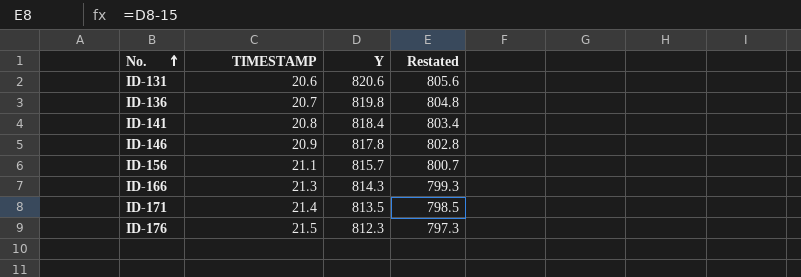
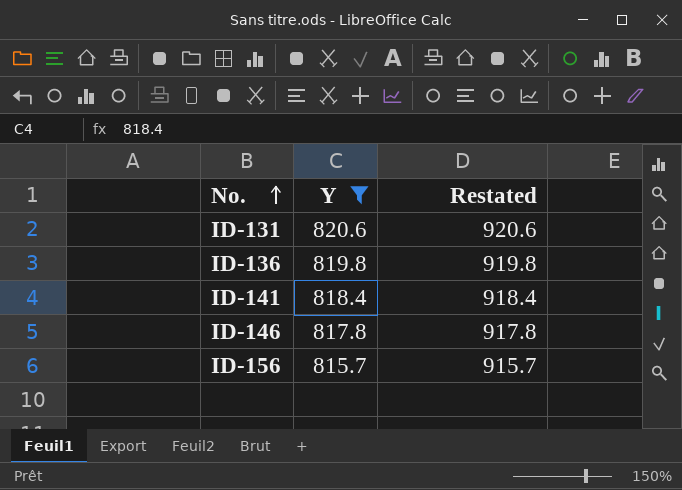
filter: none -> Y >= 815.7
column TIMESTAMP | position: 2 -> none
column Restated | formula: [Y] - 15 -> [Y] + 100

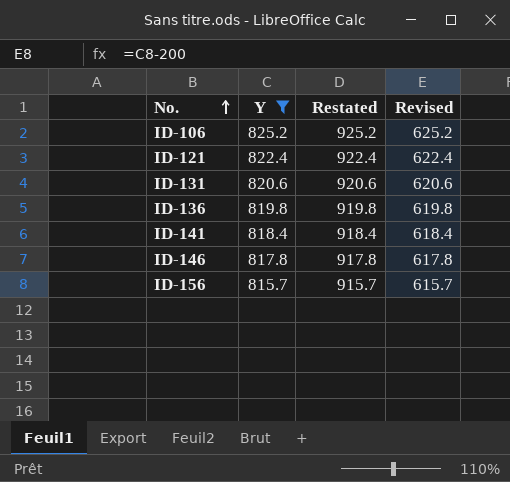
column Revised | formula: none -> [Y] - 200
row ID-106: none -> 825.2 | 925.2 | 625.2
row ID-121: none -> 822.4 | 922.4 | 622.4

